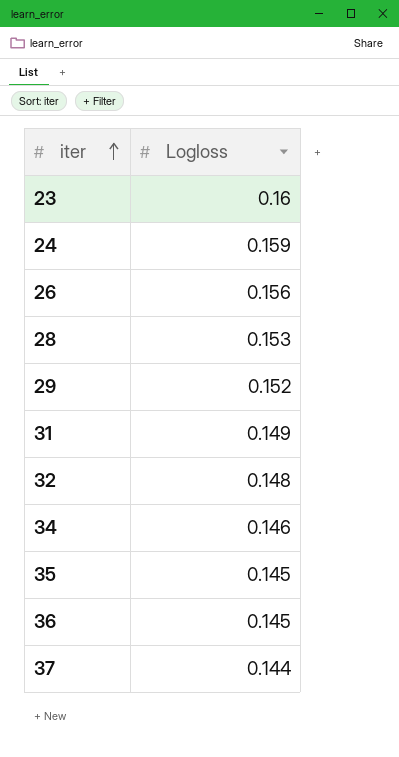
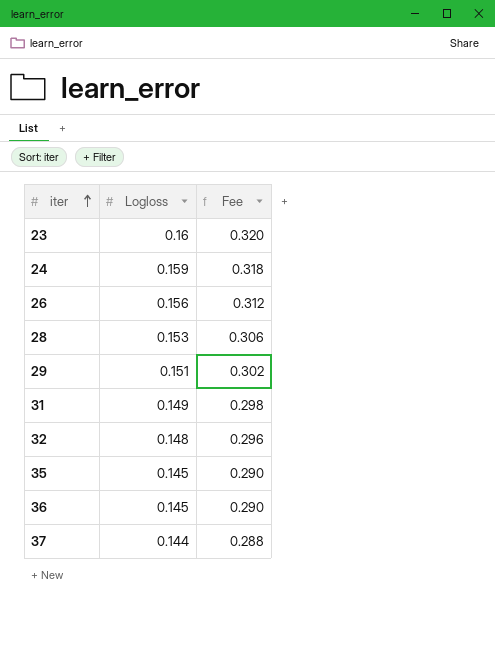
column Fee | formula: none -> [Logloss] * 2
row 34: 0.146 -> none
29 | Logloss: 0.152 -> 0.151

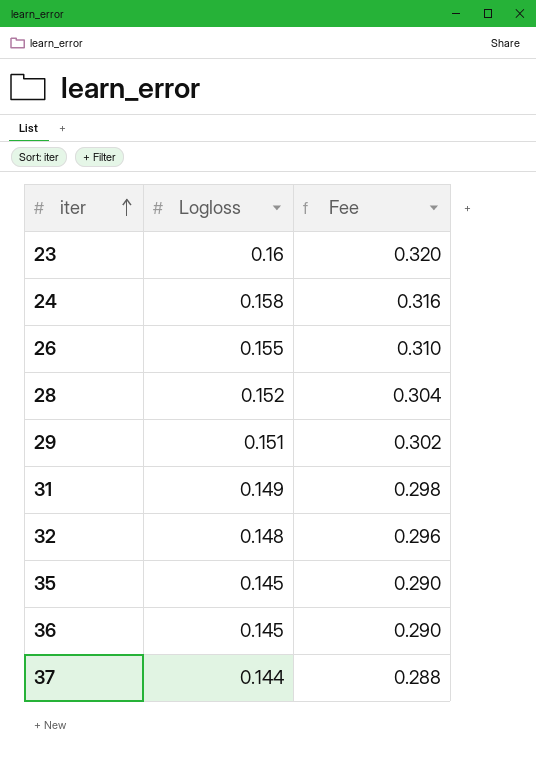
24 | Logloss: 0.159 -> 0.158
24 | Fee: 0.318 -> 0.316
26 | Logloss: 0.156 -> 0.155
26 | Fee: 0.312 -> 0.310
28 | Logloss: 0.153 -> 0.152
28 | Fee: 0.306 -> 0.304

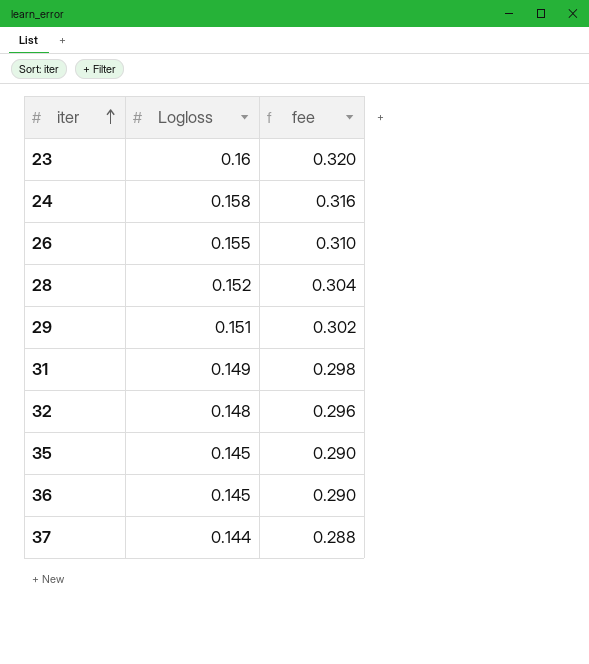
column name: Fee -> fee

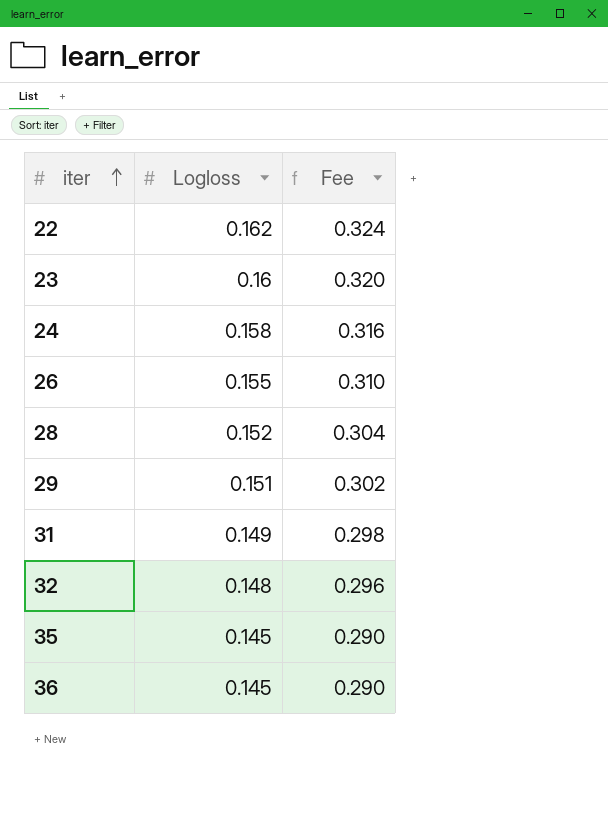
column name: fee -> Fee
row 37: 0.144 | 0.288 -> none
row 22: none -> 0.162 | 0.324

